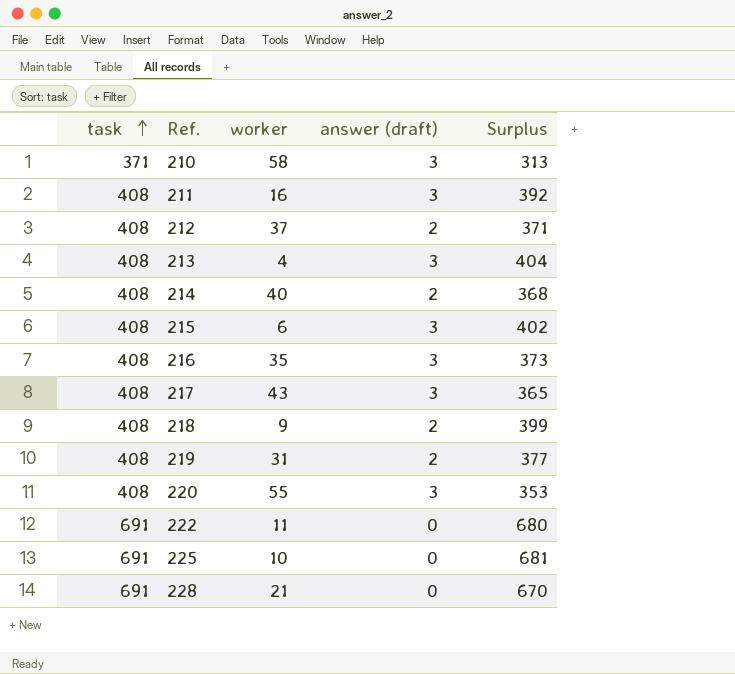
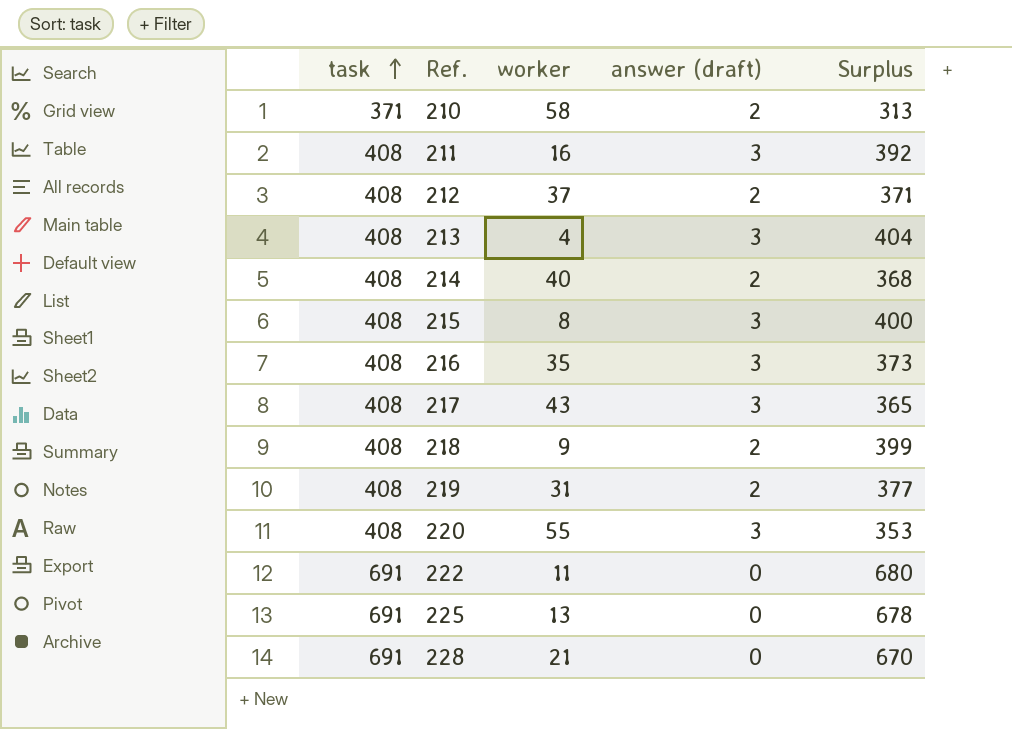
210 | answer (draft): 3 -> 2
215 | worker: 6 -> 8
215 | Surplus: 402 -> 400
225 | worker: 10 -> 13
225 | Surplus: 681 -> 678

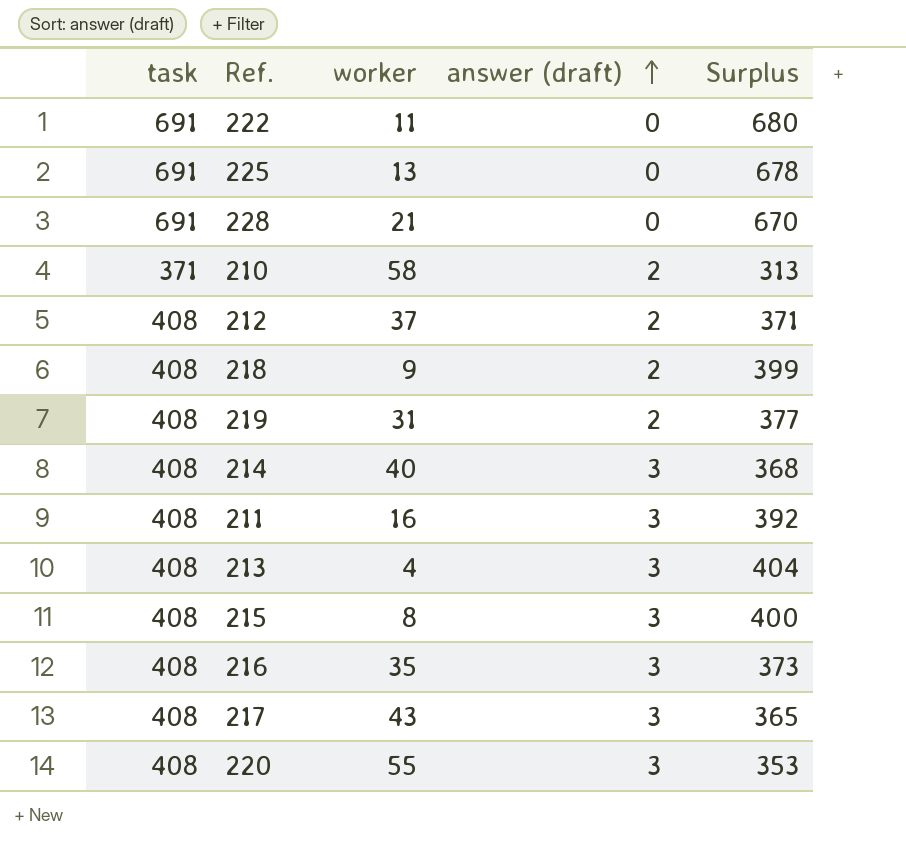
row order: task ascending -> answer (draft) ascending
214 | answer (draft): 2 -> 3

